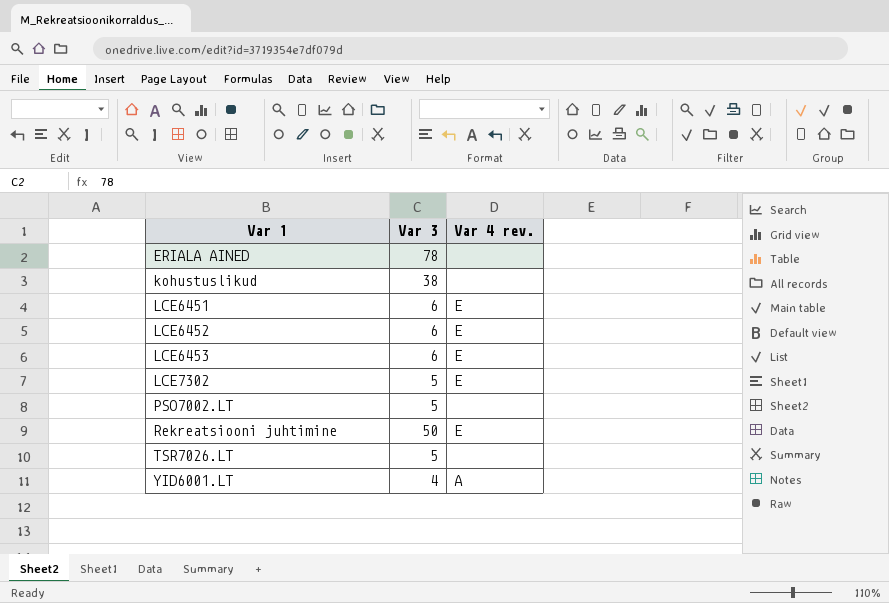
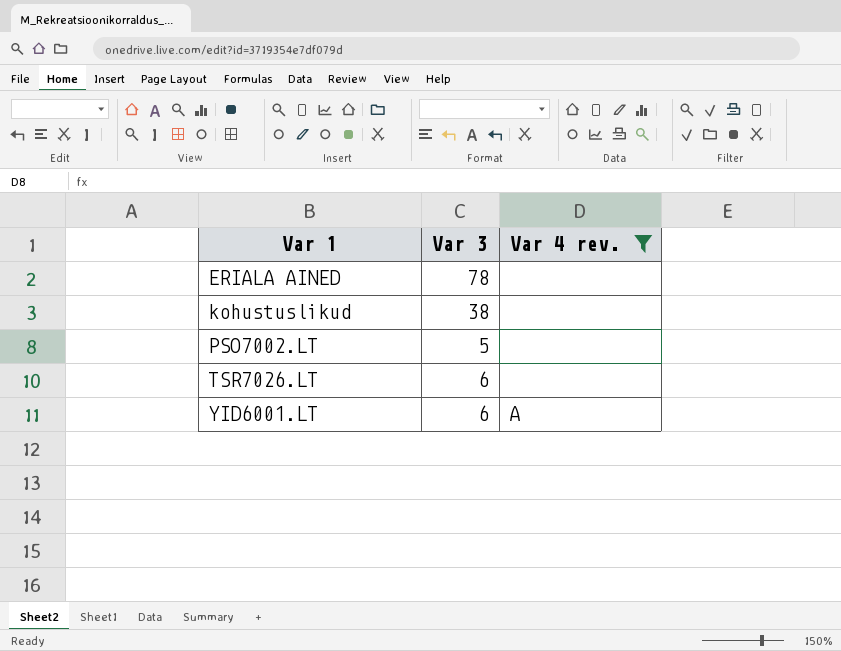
filter: none -> Var 4 rev. != E
TSR7026.LT | Var 3: 5 -> 6
YID6001.LT | Var 3: 4 -> 6

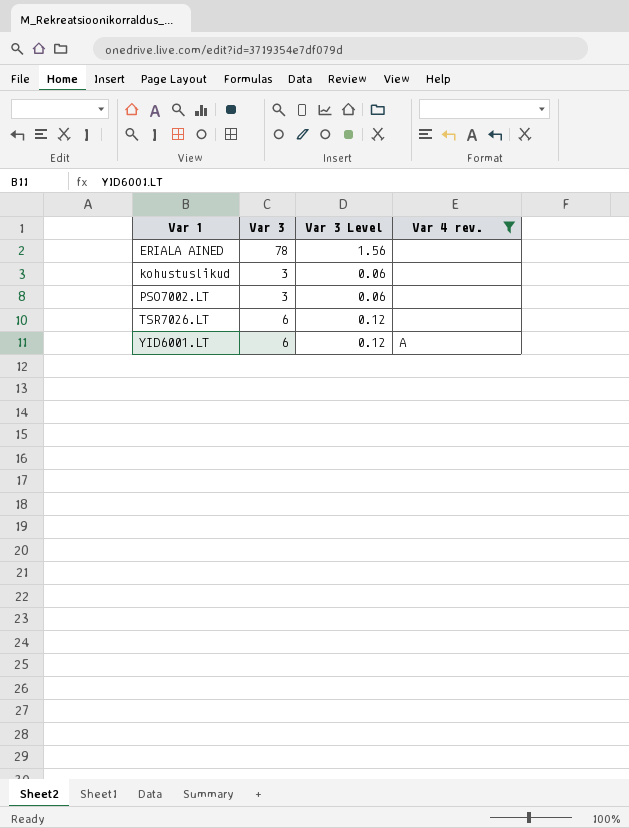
column Var 3 Level | formula: none -> [Var 3] * 0.02
kohustuslikud | Var 3: 38 -> 3
PSO7002.LT | Var 3: 5 -> 3

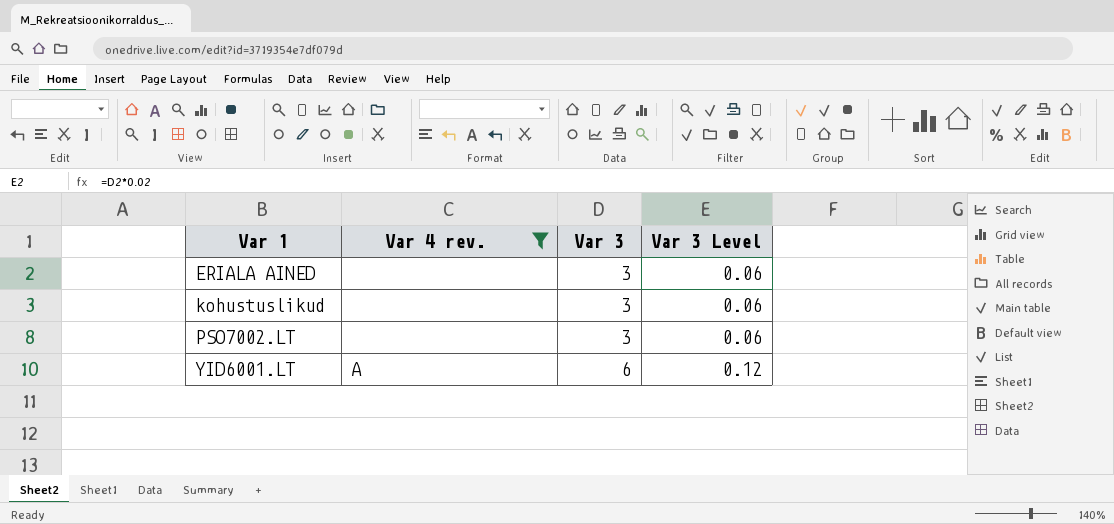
column Var 4 rev. | position: 4 -> 2
row TSR7026.LT: 6 | 0.12 | none -> none
ERIALA AINED | Var 3: 78 -> 3
ERIALA AINED | Var 3 Level: 1.56 -> 0.06

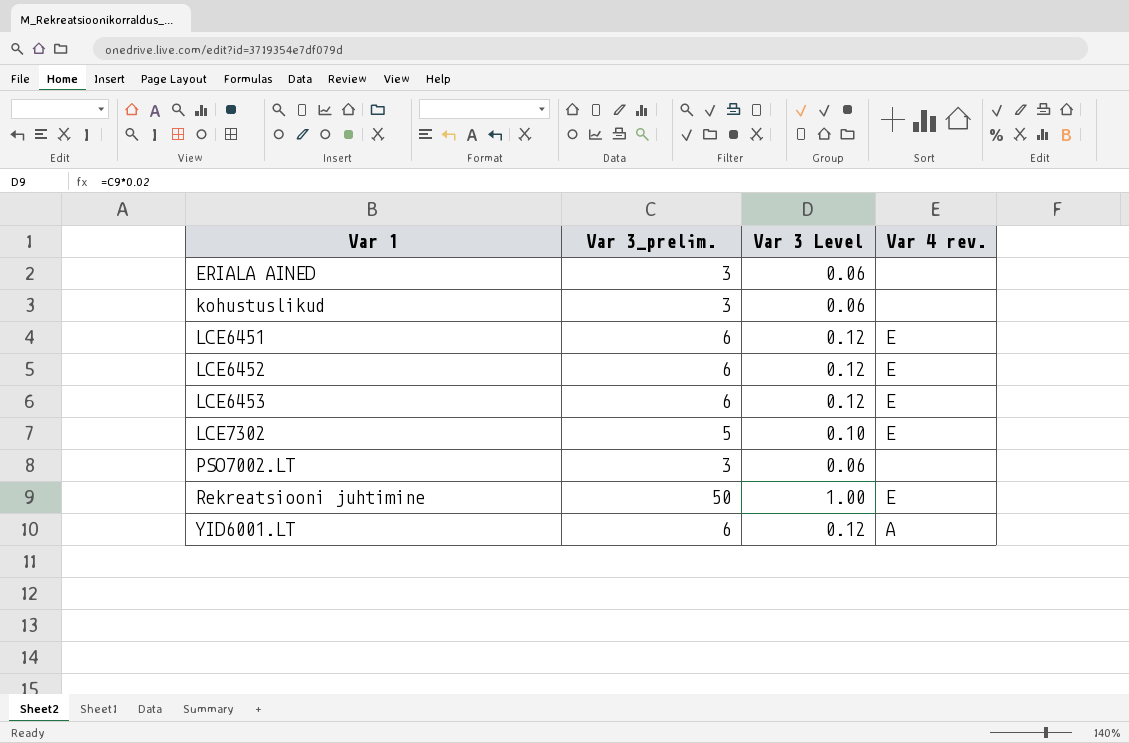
filter: Var 4 rev. != E -> none
column name: Var 3 -> Var 3_prelim.
column Var 4 rev. | position: 2 -> 4

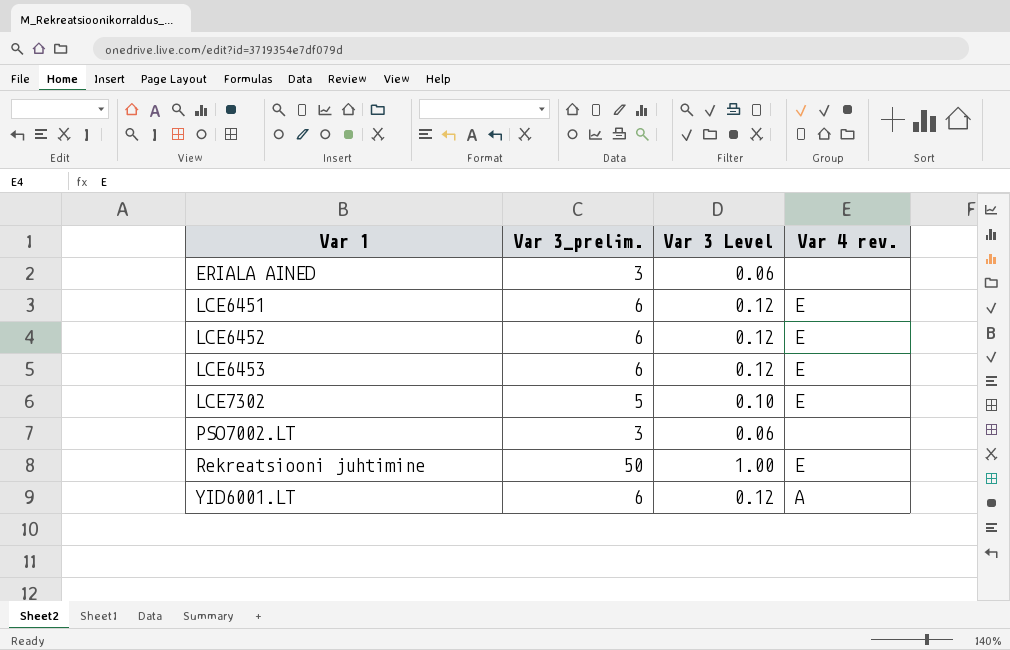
row kohustuslikud: 3 | 0.06 | none -> none

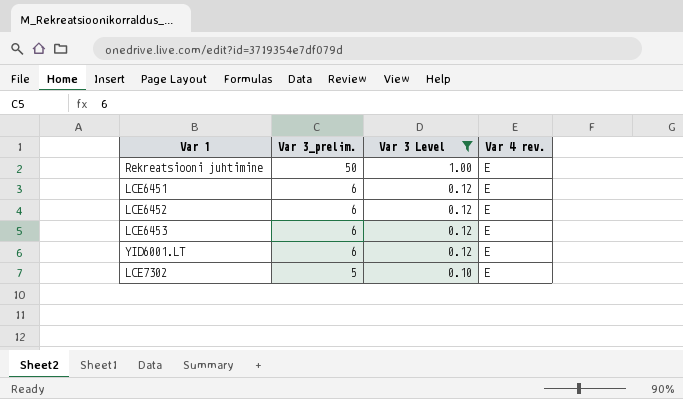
filter: none -> Var 3 Level != 0.06
row order: Var 1 ascending -> Var 3_prelim. descending
YID6001.LT | Var 4 rev.: A -> E

